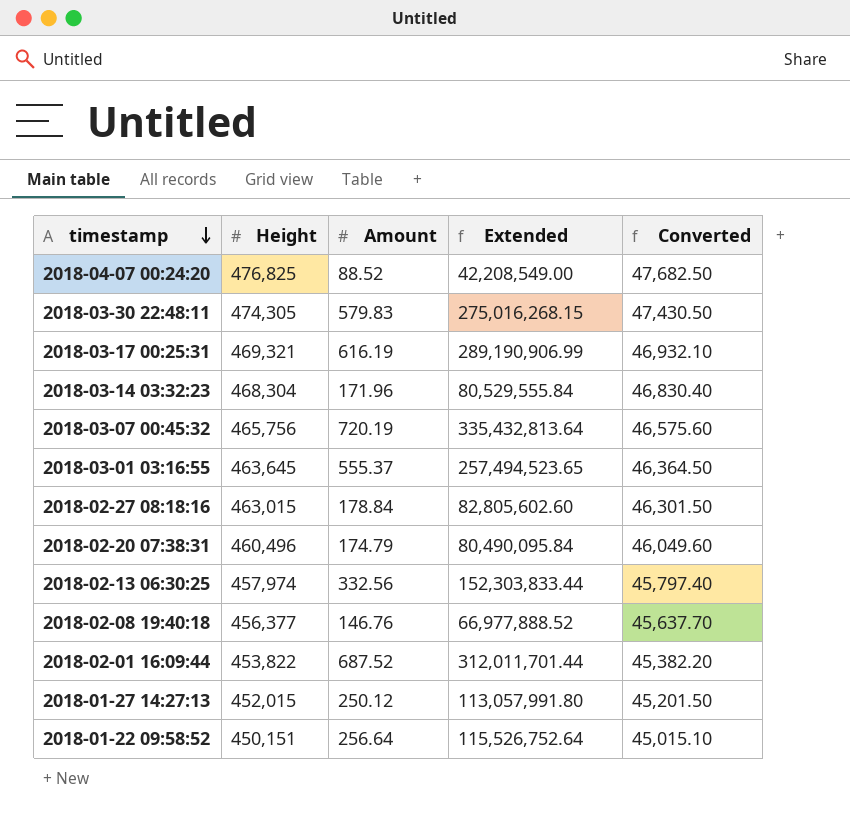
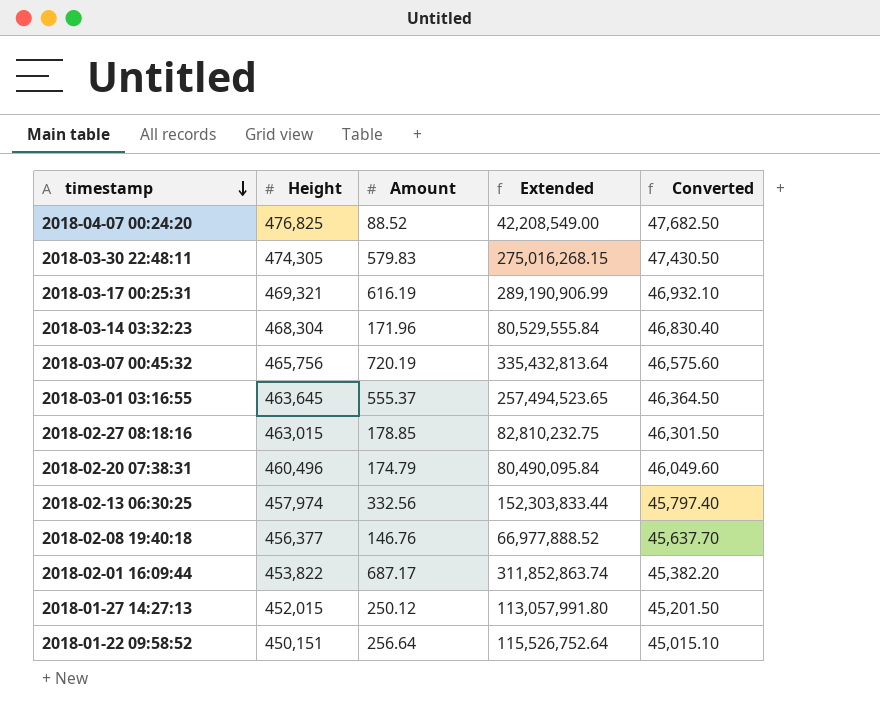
2018-02-27 08:18:16 | Amount: 178.84 -> 178.85
2018-02-27 08:18:16 | Extended: 82,805,602.60 -> 82,810,232.75
2018-02-01 16:09:44 | Amount: 687.52 -> 687.17
2018-02-01 16:09:44 | Extended: 312,011,701.44 -> 311,852,863.74

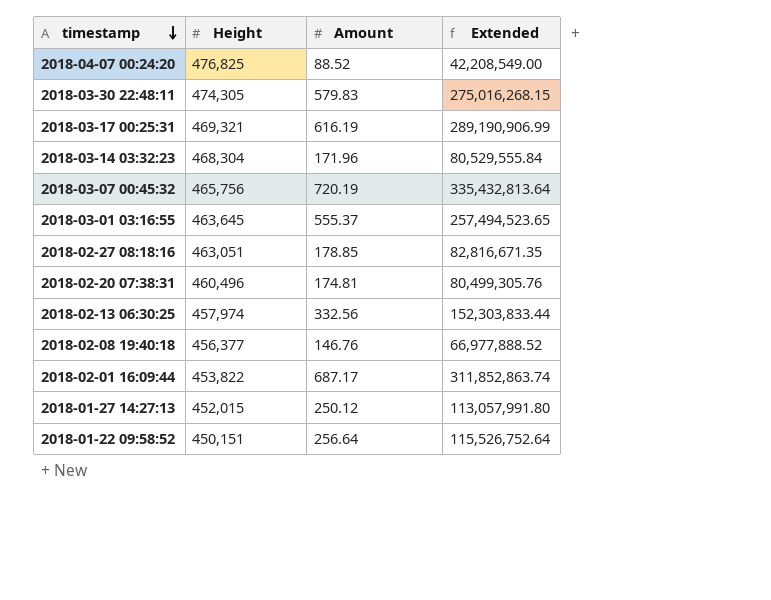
column Converted | formula: [Height] * 0.1 -> none
2018-02-27 08:18:16 | Height: 463,015 -> 463,051
2018-02-27 08:18:16 | Extended: 82,810,232.75 -> 82,816,671.35
2018-02-20 07:38:31 | Amount: 174.79 -> 174.81
2018-02-20 07:38:31 | Extended: 80,490,095.84 -> 80,499,305.76

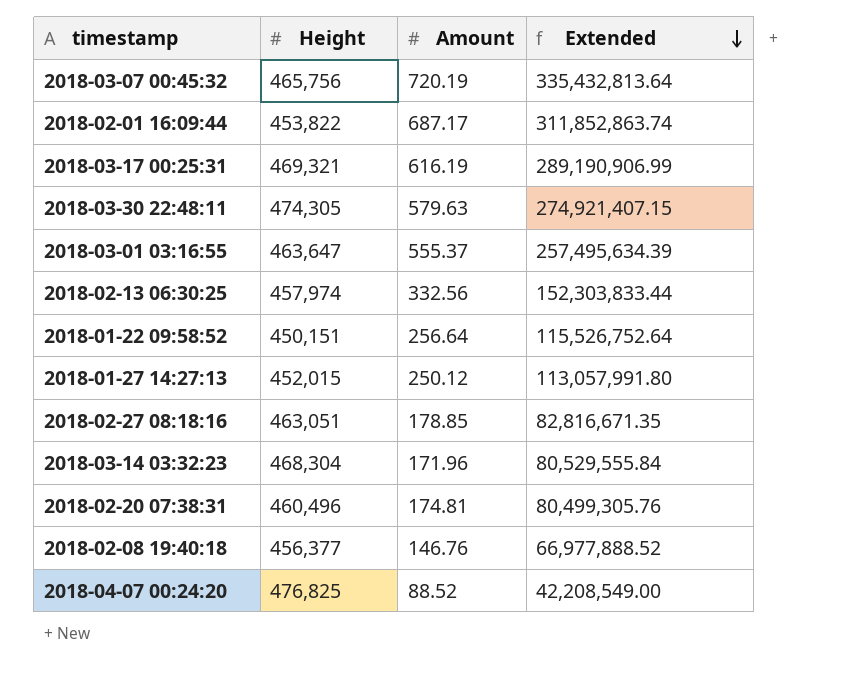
row order: timestamp descending -> Extended descending
2018-03-30 22:48:11 | Amount: 579.83 -> 579.63
2018-03-30 22:48:11 | Extended: 275,016,268.15 -> 274,921,407.15
2018-03-01 03:16:55 | Height: 463,645 -> 463,647
2018-03-01 03:16:55 | Extended: 257,494,523.65 -> 257,495,634.39

